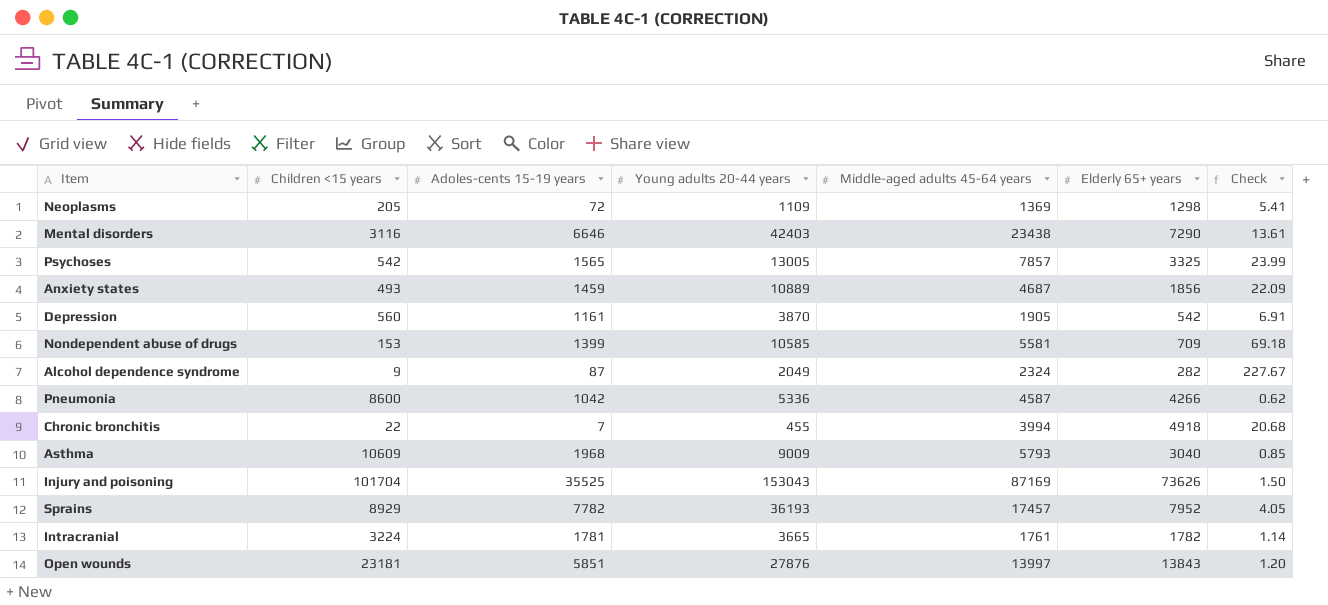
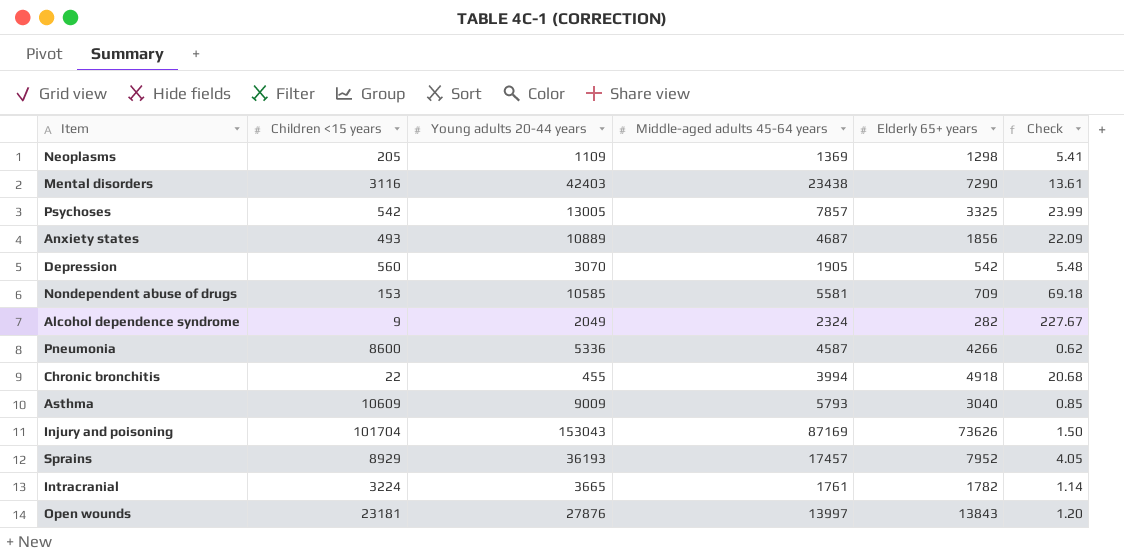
column Adoles-cents 15-19 years | position: 3 -> none
Depression | Young adults 20-44 years: 3870 -> 3070
Depression | Check: 6.91 -> 5.48

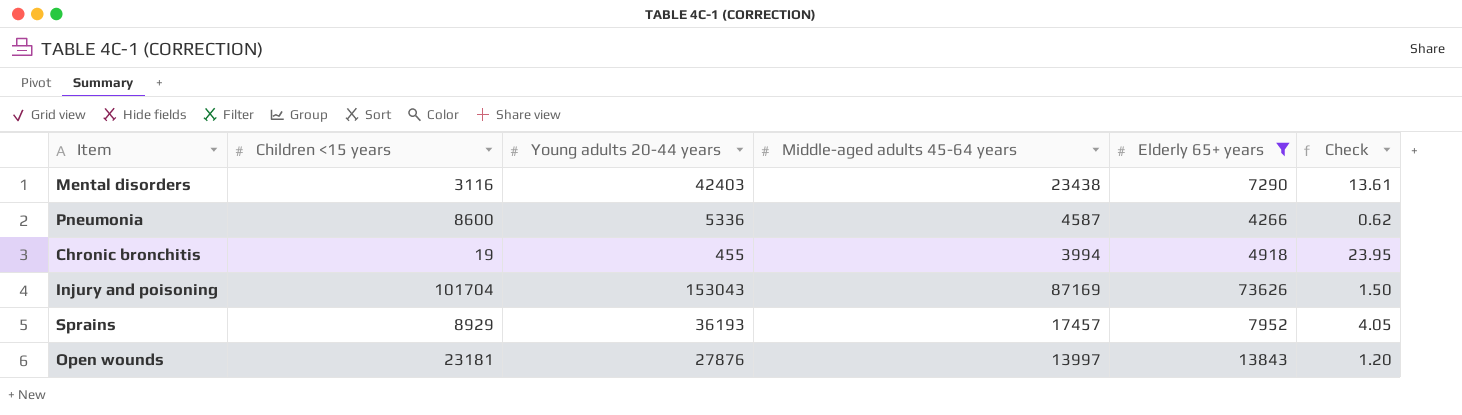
filter: none -> Elderly 65+ years >= 4266
Chronic bronchitis | Children <15 years: 22 -> 19
Chronic bronchitis | Check: 20.68 -> 23.95

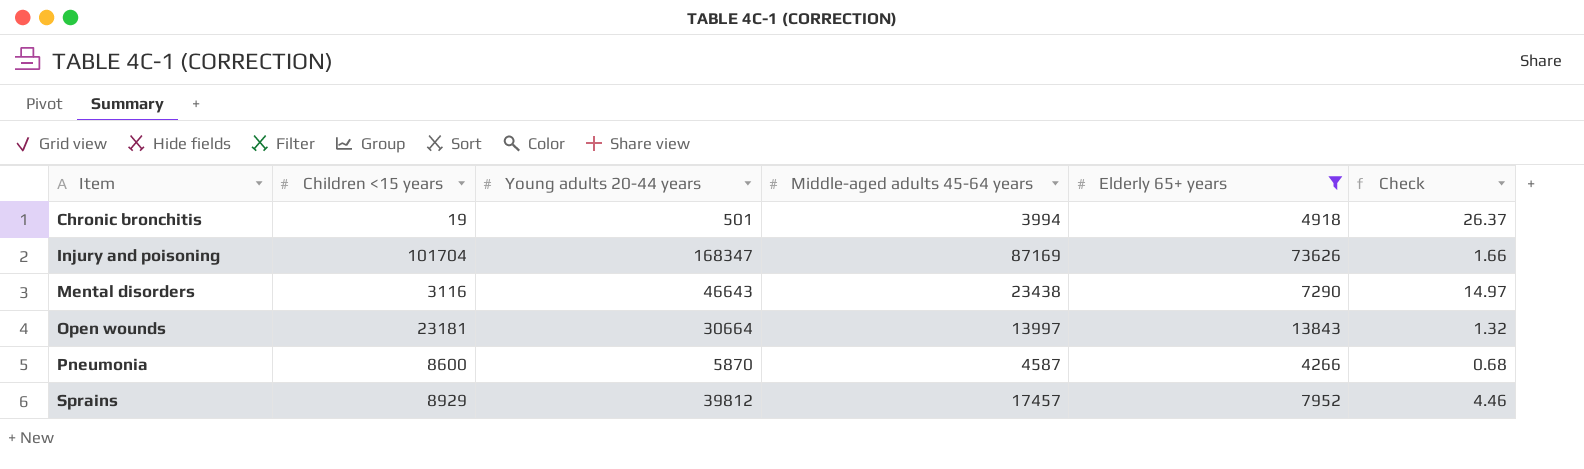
row order: none -> Item ascending
Chronic bronchitis | Young adults 20-44 years: 455 -> 501
Chronic bronchitis | Check: 23.95 -> 26.37
Injury and poisoning | Young adults 20-44 years: 153043 -> 168347
Injury and poisoning | Check: 1.50 -> 1.66
Mental disorders | Young adults 20-44 years: 42403 -> 46643
Mental disorders | Check: 13.61 -> 14.97
Open wounds | Young adults 20-44 years: 27876 -> 30664
Open wounds | Check: 1.20 -> 1.32
Pneumonia | Young adults 20-44 years: 5336 -> 5870
Pneumonia | Check: 0.62 -> 0.68
Sprains | Young adults 20-44 years: 36193 -> 39812
Sprains | Check: 4.05 -> 4.46

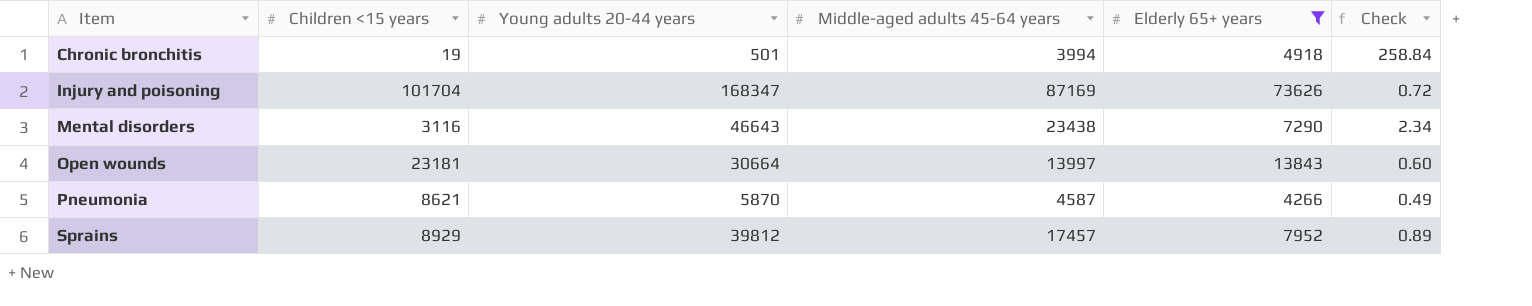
column Check | formula: [Young adults 20-44 years] / [Children <15 years] -> [Elderly 65+ years] / [Children <15 years]
Pneumonia | Children <15 years: 8600 -> 8621

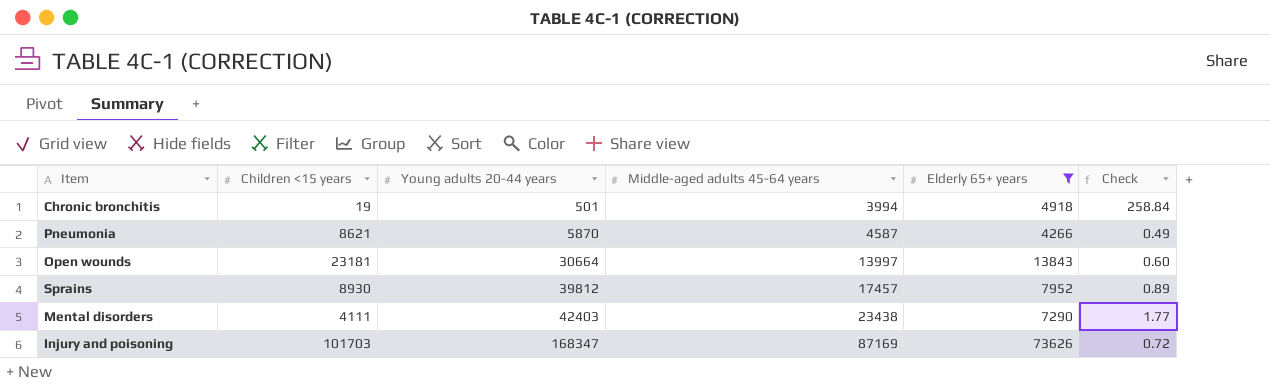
row order: Item ascending -> Young adults 20-44 years ascending
Sprains | Children <15 years: 8929 -> 8930
Mental disorders | Children <15 years: 3116 -> 4111
Mental disorders | Young adults 20-44 years: 46643 -> 42403
Mental disorders | Check: 2.34 -> 1.77
Injury and poisoning | Children <15 years: 101704 -> 101703

